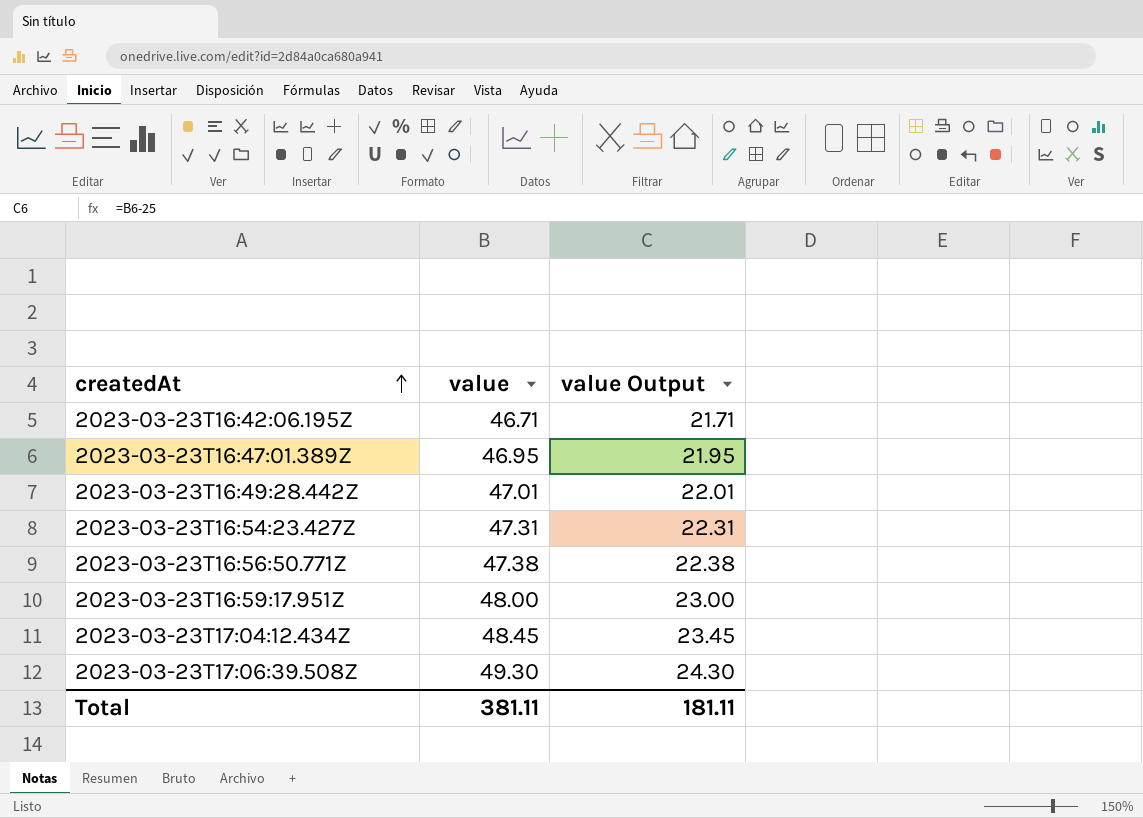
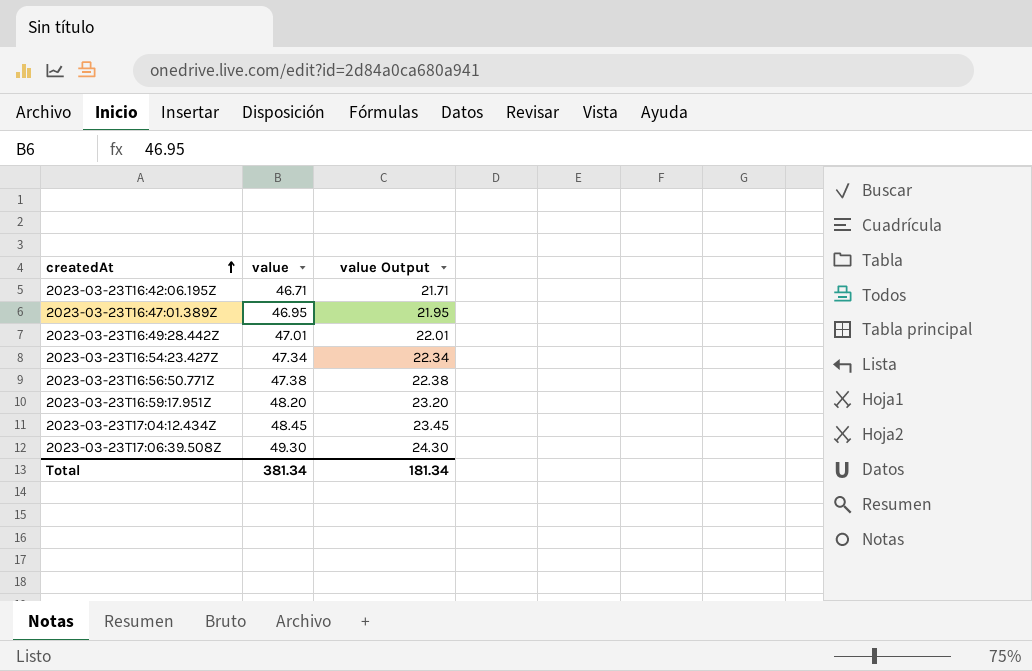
2023-03-23T16:54:23.427Z | value: 47.31 -> 47.34
2023-03-23T16:54:23.427Z | value Output: 22.31 -> 22.34
2023-03-23T16:59:17.951Z | value: 48.00 -> 48.20
2023-03-23T16:59:17.951Z | value Output: 23.00 -> 23.20
Total | value: 381.11 -> 381.34
Total | value Output: 181.11 -> 181.34

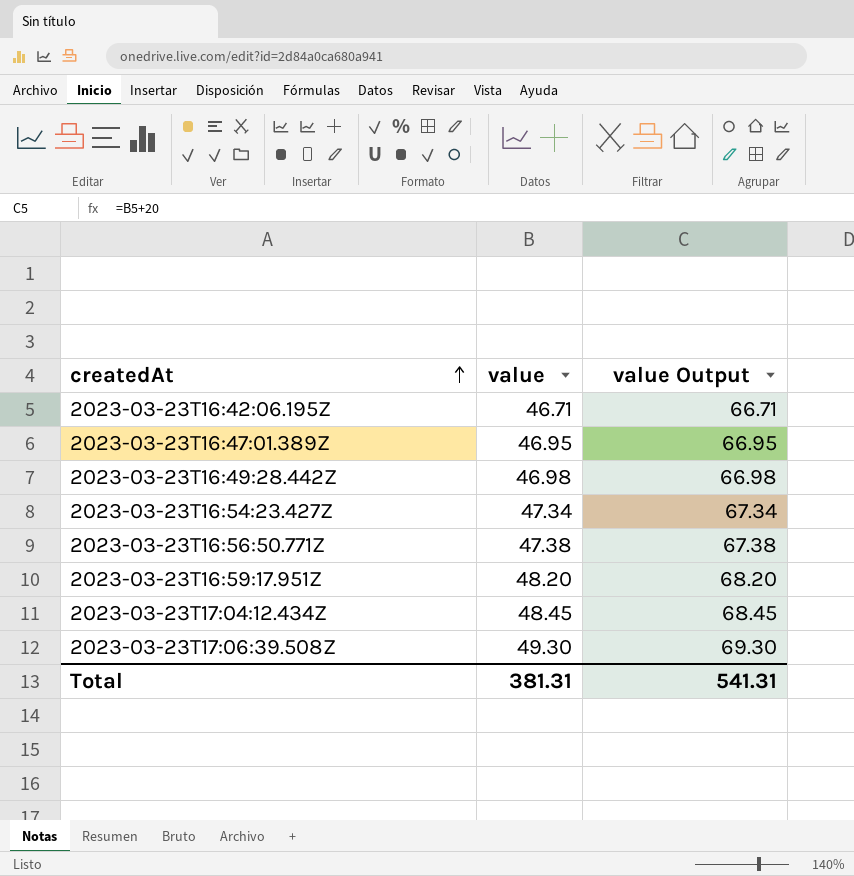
column value Output | formula: [value] - 25 -> [value] + 20
2023-03-23T16:49:28.442Z | value: 47.01 -> 46.98
Total | value: 381.34 -> 381.31
Total | value Output: 181.34 -> 541.31

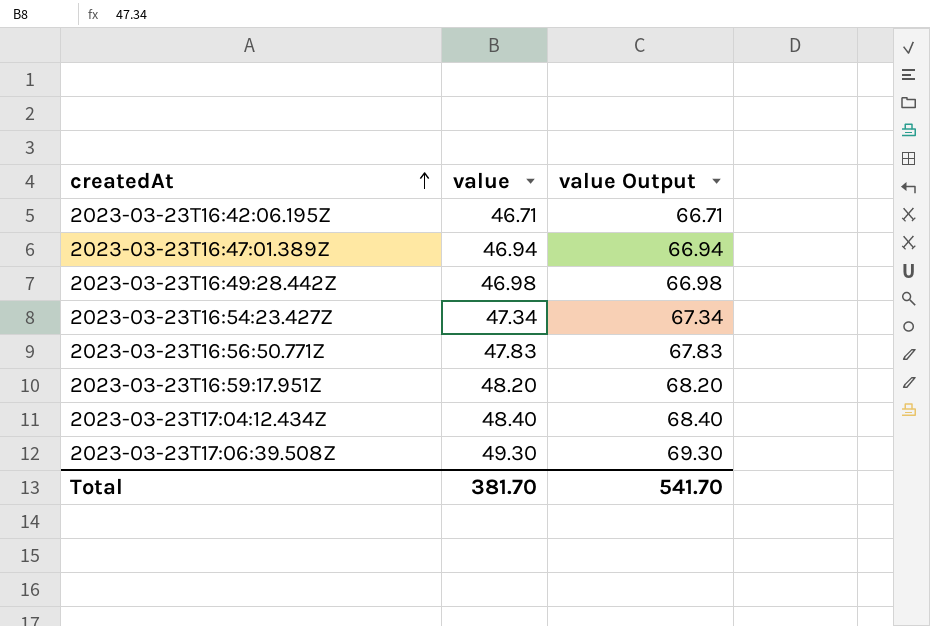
2023-03-23T16:47:01.389Z | value: 46.95 -> 46.94
2023-03-23T16:47:01.389Z | value Output: 66.95 -> 66.94
2023-03-23T16:56:50.771Z | value: 47.38 -> 47.83
2023-03-23T16:56:50.771Z | value Output: 67.38 -> 67.83
2023-03-23T17:04:12.434Z | value: 48.45 -> 48.40
2023-03-23T17:04:12.434Z | value Output: 68.45 -> 68.40
Total | value: 381.31 -> 381.70
Total | value Output: 541.31 -> 541.70

